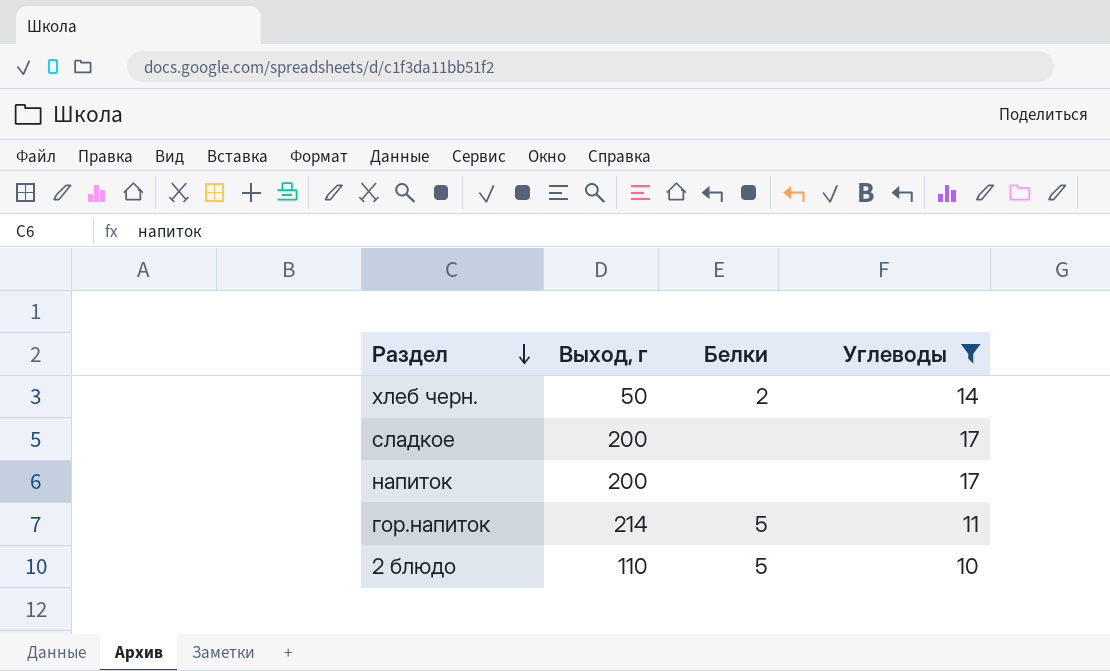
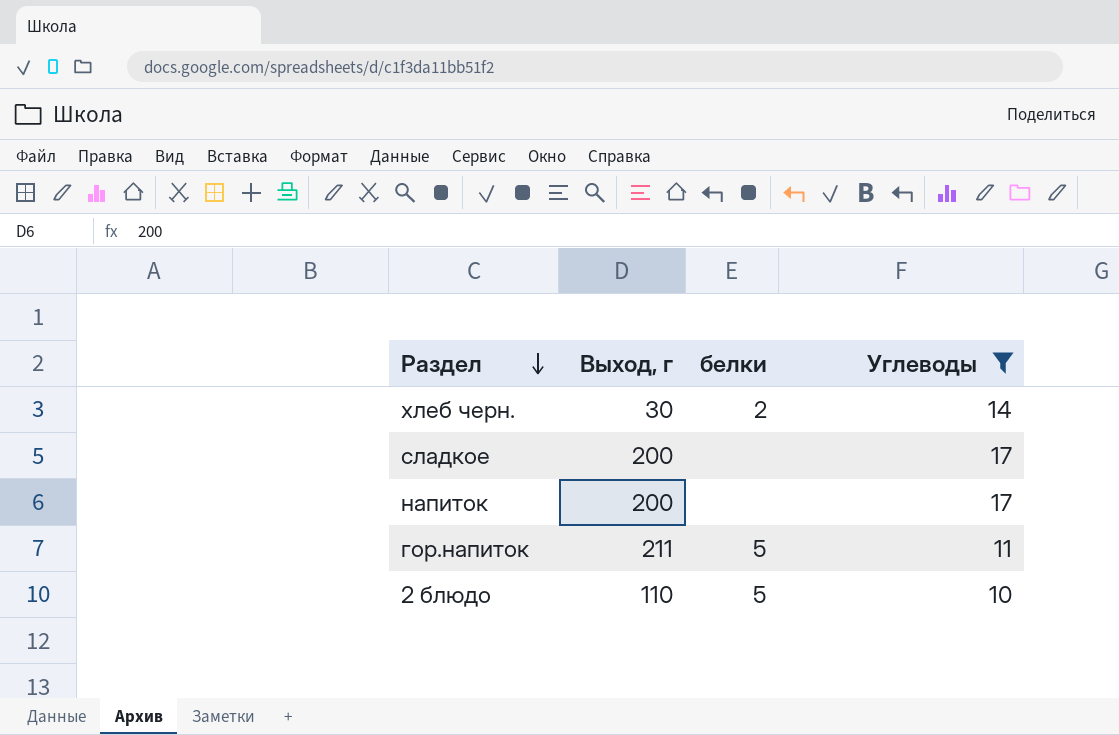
column name: Белки -> белки
хлеб черн. | Выход, г: 50 -> 30
гор.напиток | Выход, г: 214 -> 211

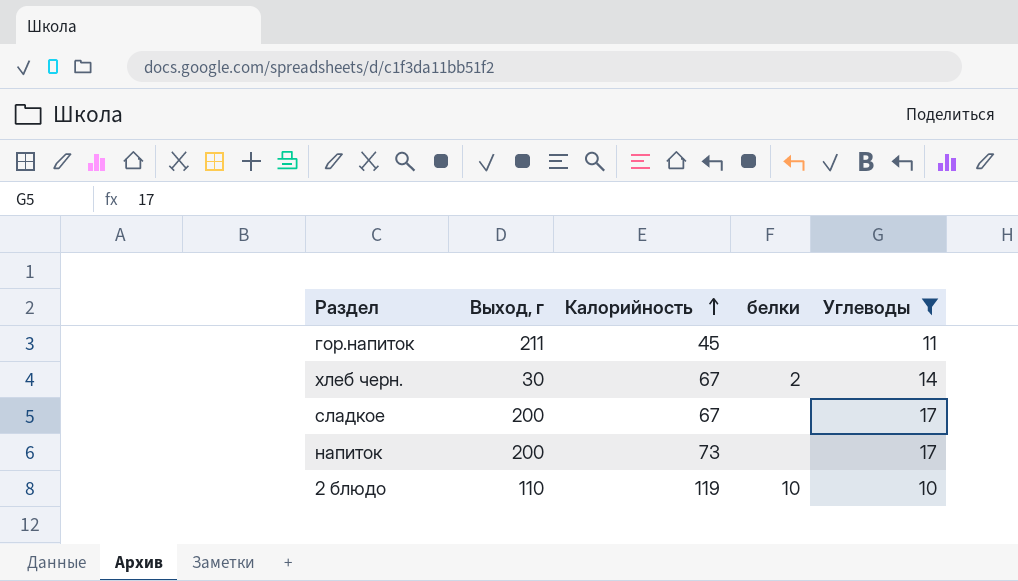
row order: Раздел descending -> Калорийность ascending
column Калорийность | position: none -> 3
гор.напиток | белки: 5 -> none
2 блюдо | белки: 5 -> 10

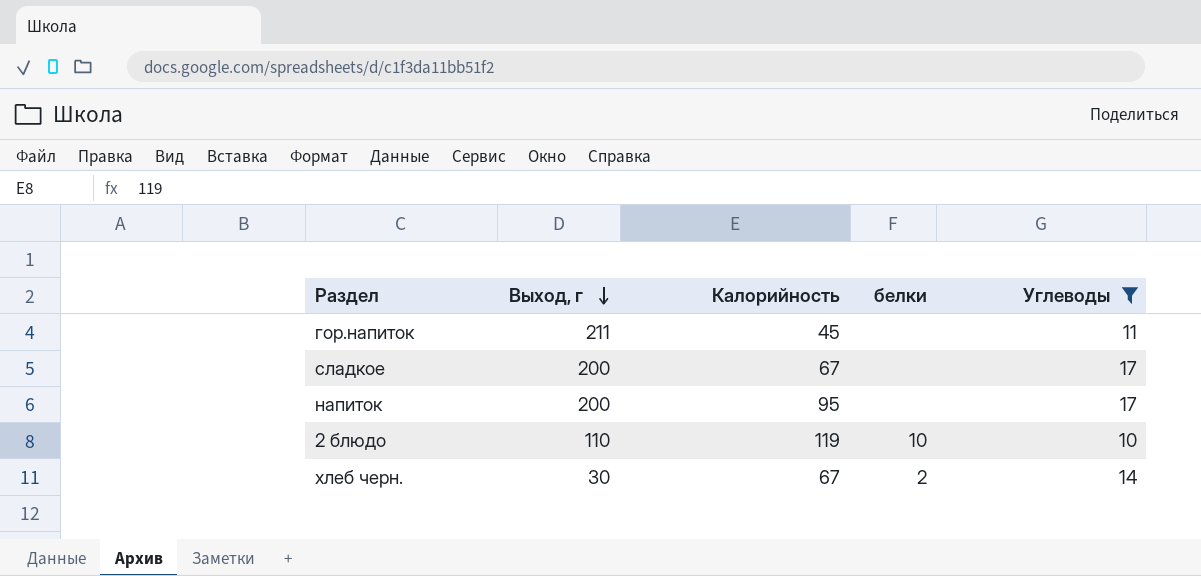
row order: Калорийность ascending -> Выход, г descending
напиток | Калорийность: 73 -> 95

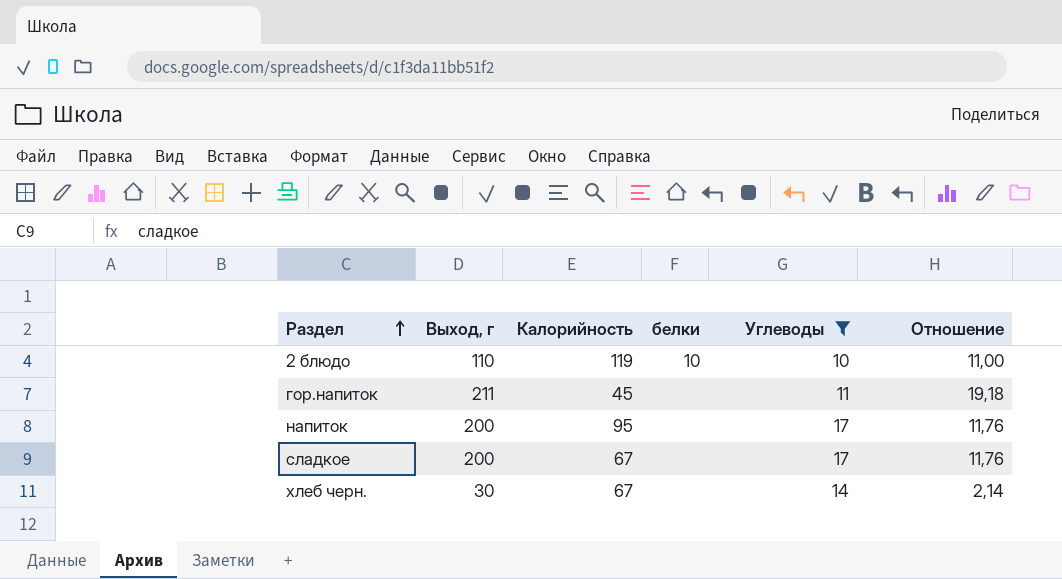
row order: Выход, г descending -> Раздел ascending
column Отношение | formula: none -> [Выход, г] / [Углеводы]
хлеб черн. | белки: 2 -> none

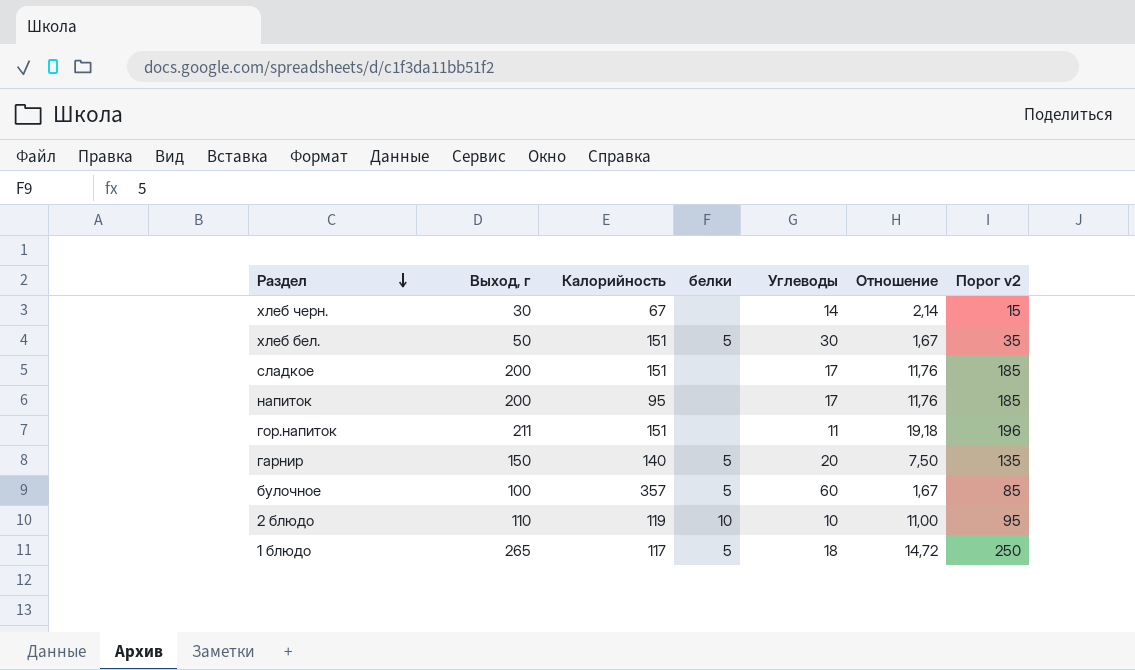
filter: Углеводы <= 17 -> none
row order: Раздел ascending -> Раздел descending
column Порог v2 | formula: none -> [Выход, г] - 15
сладкое | Калорийность: 67 -> 151
гор.напиток | Калорийность: 45 -> 151

